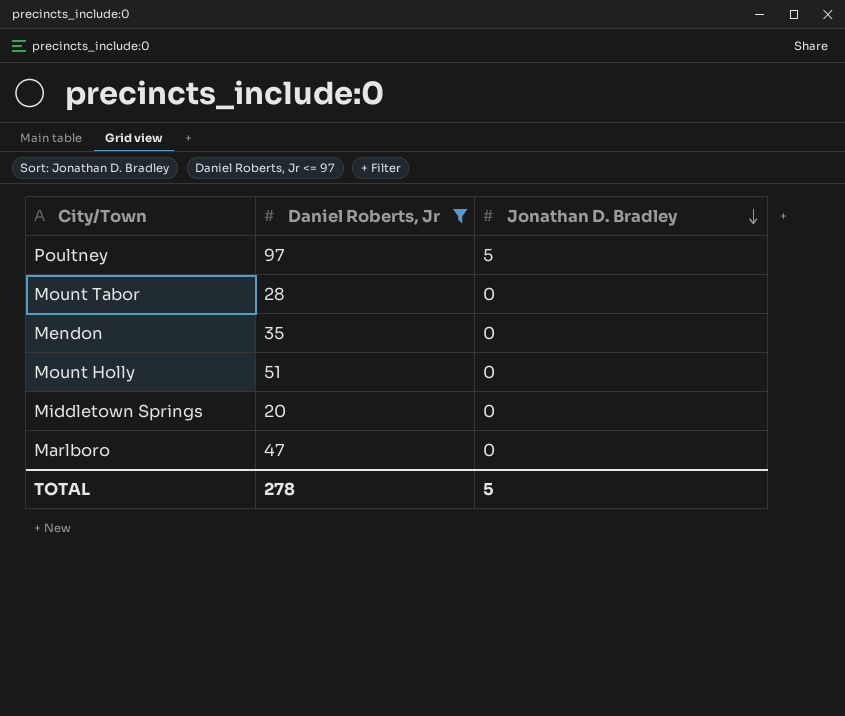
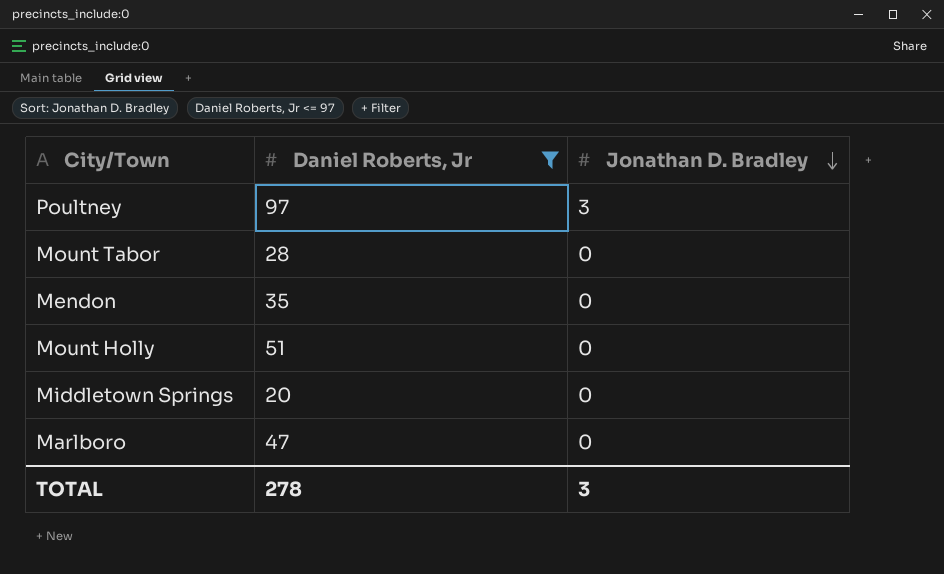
Poultney | Jonathan D. Bradley: 5 -> 3
TOTAL | Jonathan D. Bradley: 5 -> 3

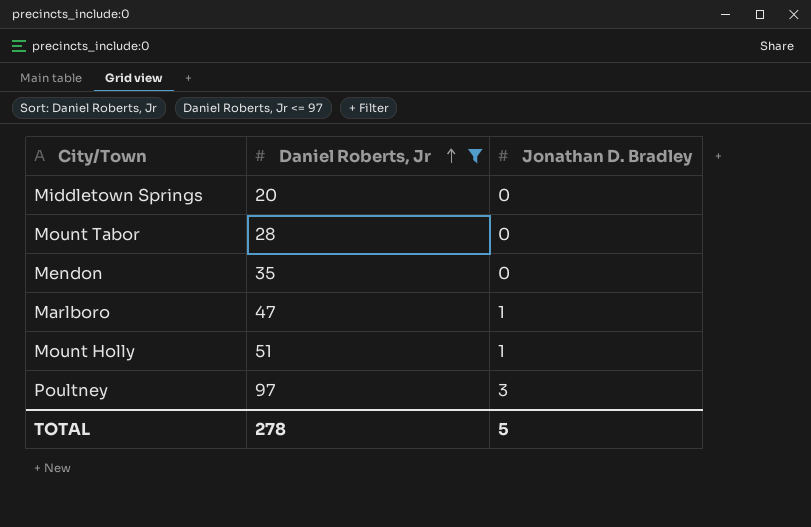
row order: Jonathan D. Bradley descending -> Daniel Roberts, Jr ascending
Marlboro | Jonathan D. Bradley: 0 -> 1
Mount Holly | Jonathan D. Bradley: 0 -> 1
TOTAL | Jonathan D. Bradley: 3 -> 5

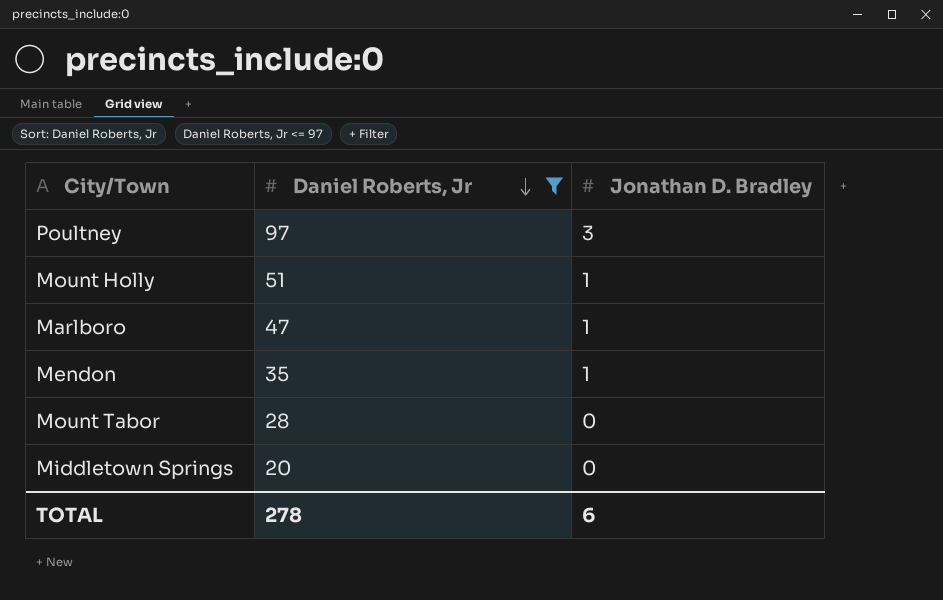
row order: Daniel Roberts, Jr ascending -> Daniel Roberts, Jr descending
Mendon | Jonathan D. Bradley: 0 -> 1
TOTAL | Jonathan D. Bradley: 5 -> 6

